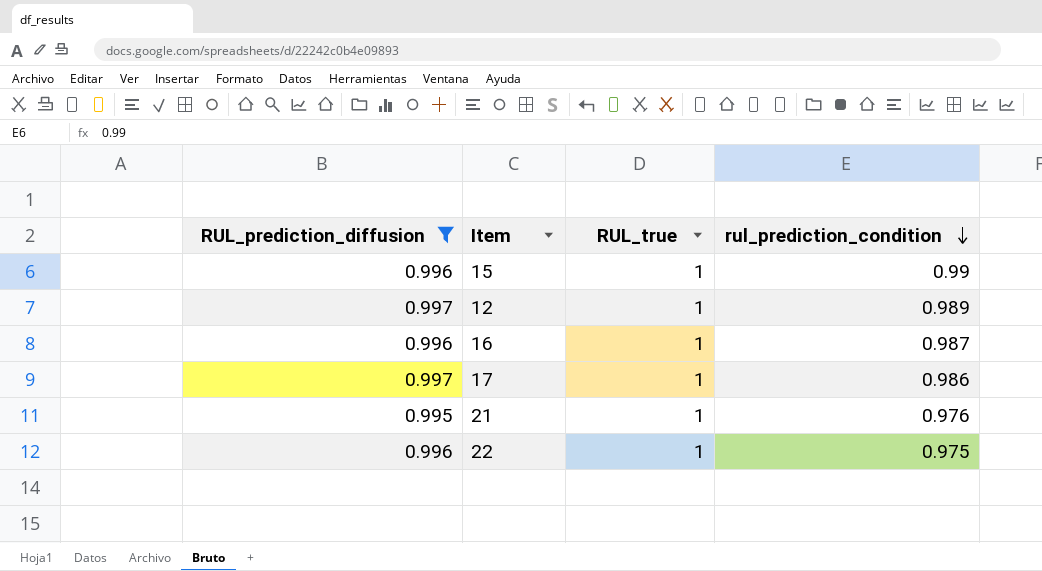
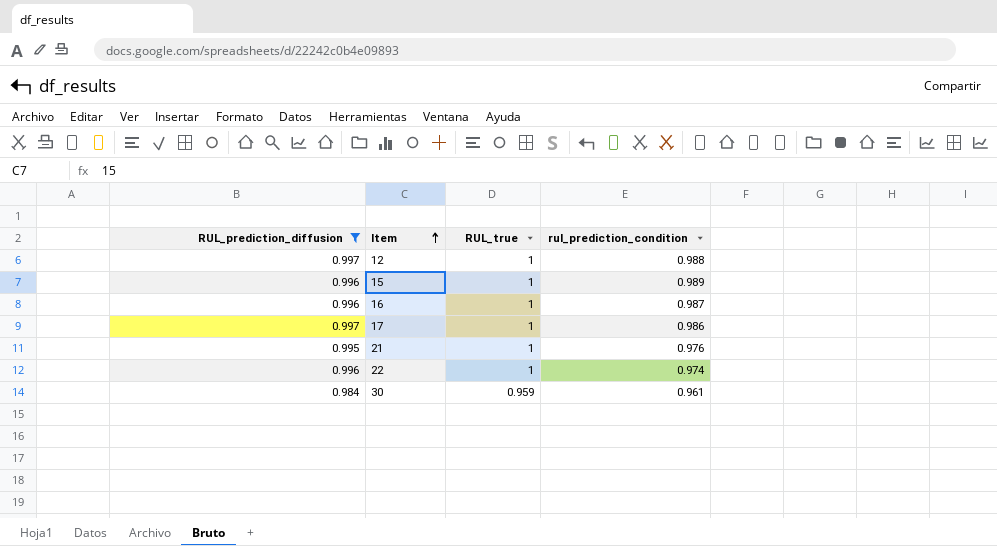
row order: rul_prediction_condition descending -> Item ascending
12 | rul_prediction_condition: 0.989 -> 0.988
15 | rul_prediction_condition: 0.99 -> 0.989
22 | rul_prediction_condition: 0.975 -> 0.974
row 30: none -> 0.984 | 0.959 | 0.961

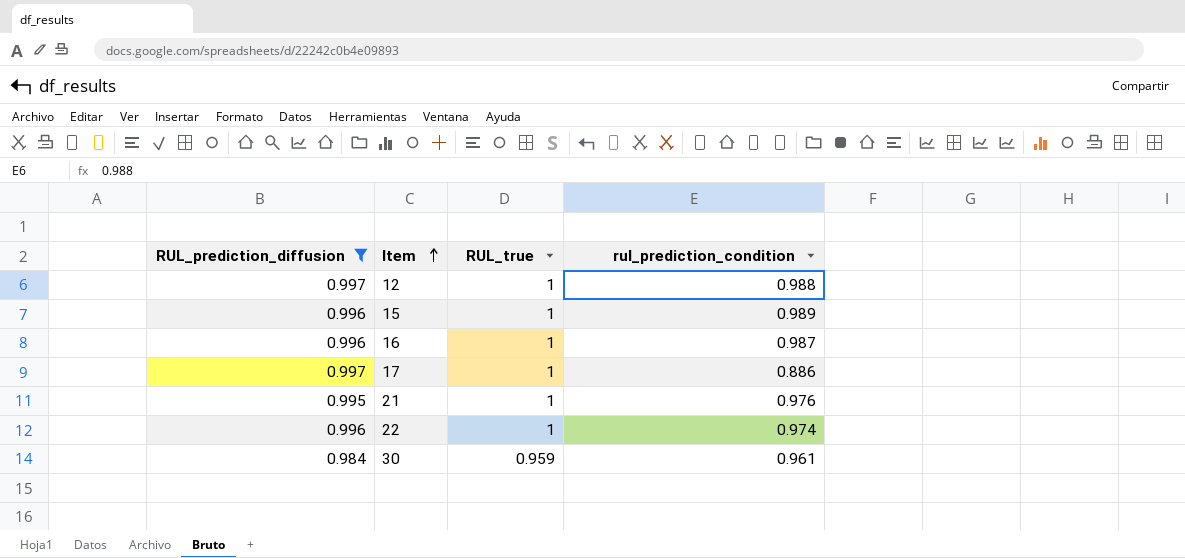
17 | rul_prediction_condition: 0.986 -> 0.886

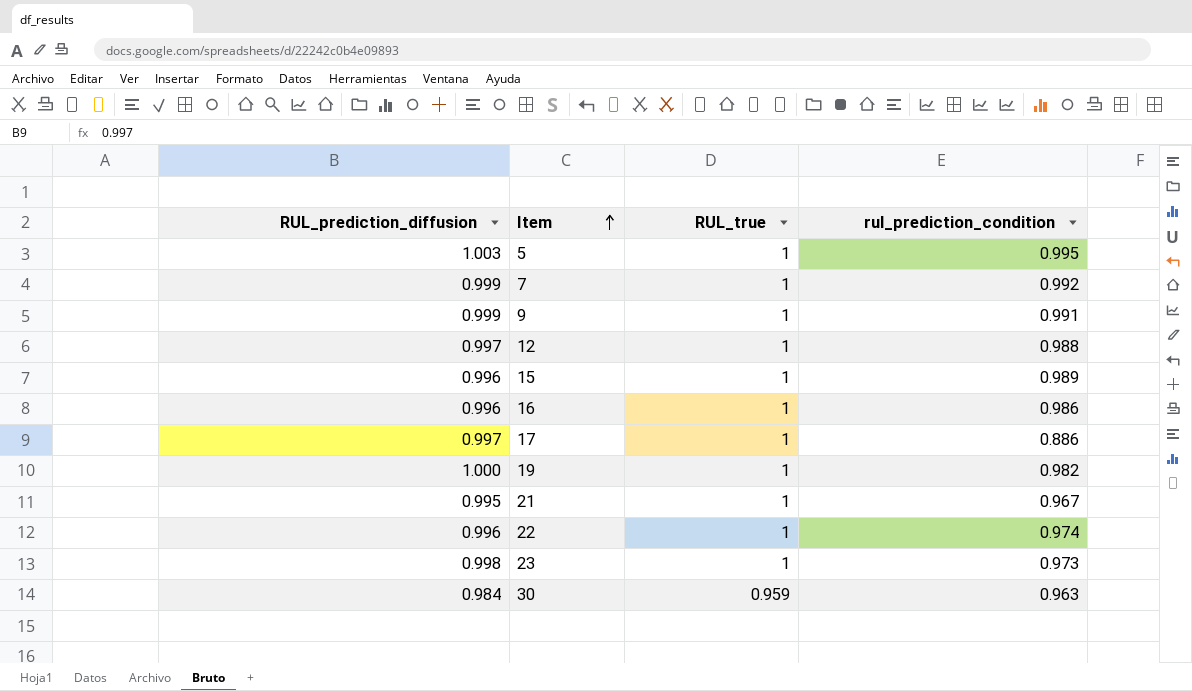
filter: RUL_prediction_diffusion <= 0.997 -> none
16 | rul_prediction_condition: 0.987 -> 0.986
21 | rul_prediction_condition: 0.976 -> 0.967
30 | rul_prediction_condition: 0.961 -> 0.963

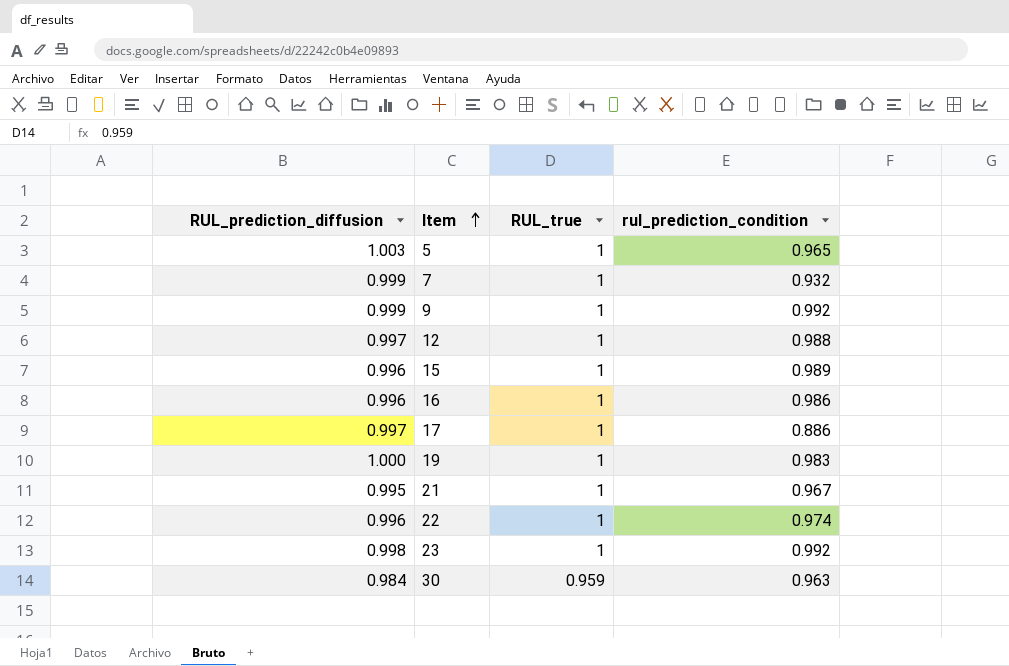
5 | rul_prediction_condition: 0.995 -> 0.965
7 | rul_prediction_condition: 0.992 -> 0.932
9 | rul_prediction_condition: 0.991 -> 0.992
19 | rul_prediction_condition: 0.982 -> 0.983
23 | rul_prediction_condition: 0.973 -> 0.992

